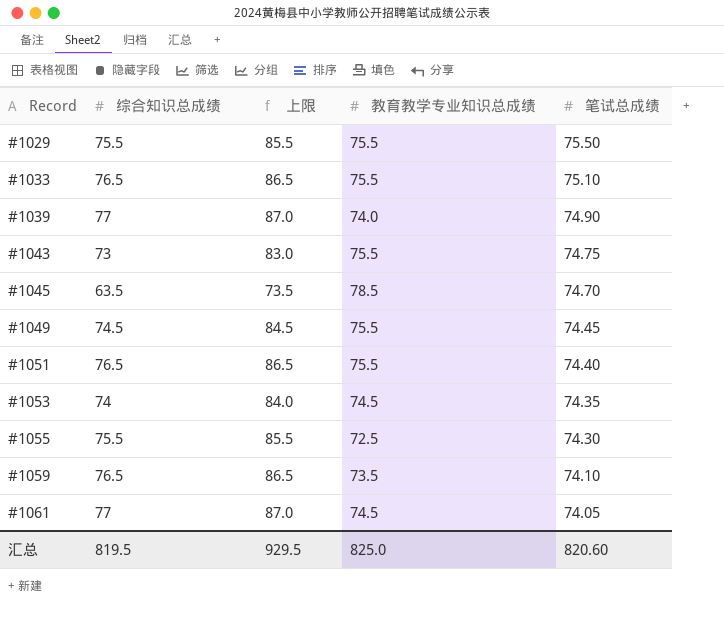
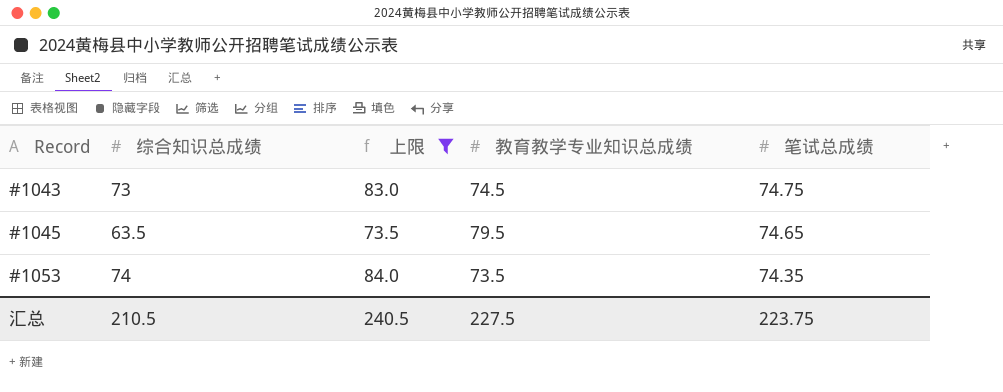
filter: none -> 上限 <= 84.0
#1043 | 教育教学专业知识总成绩: 75.5 -> 74.5
#1045 | 教育教学专业知识总成绩: 78.5 -> 79.5
#1045 | 笔试总成绩: 74.70 -> 74.65
#1053 | 教育教学专业知识总成绩: 74.5 -> 73.5
汇总 | 综合知识总成绩: 819.5 -> 210.5
汇总 | 上限: 929.5 -> 240.5
汇总 | 教育教学专业知识总成绩: 825.0 -> 227.5
汇总 | 笔试总成绩: 820.60 -> 223.75

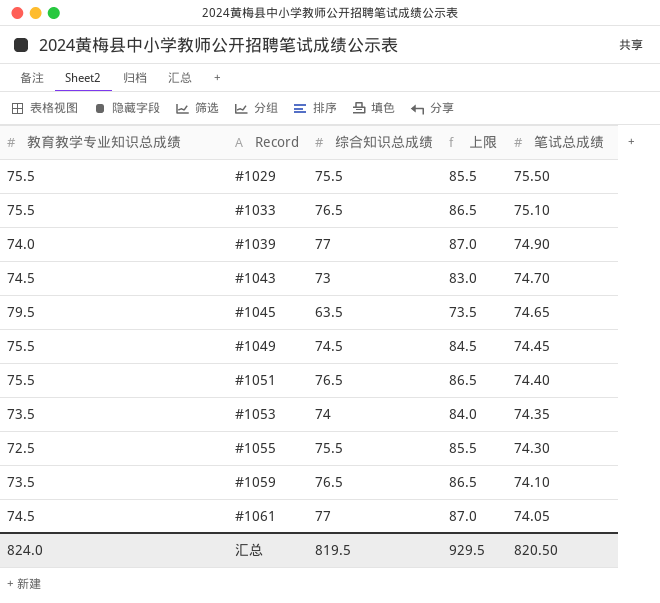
filter: 上限 <= 84.0 -> none
column 教育教学专业知识总成绩 | position: 4 -> 1
#1043 | 笔试总成绩: 74.75 -> 74.70
汇总 | 教育教学专业知识总成绩: 227.5 -> 824.0
汇总 | 综合知识总成绩: 210.5 -> 819.5
汇总 | 上限: 240.5 -> 929.5
汇总 | 笔试总成绩: 223.75 -> 820.50

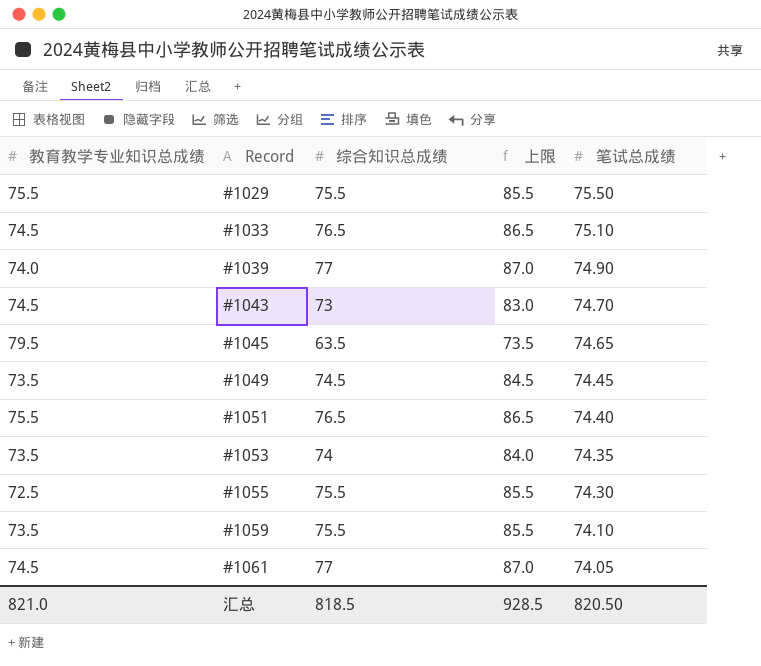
#1033 | 教育教学专业知识总成绩: 75.5 -> 74.5
#1049 | 教育教学专业知识总成绩: 75.5 -> 73.5
#1059 | 综合知识总成绩: 76.5 -> 75.5
#1059 | 上限: 86.5 -> 85.5
汇总 | 教育教学专业知识总成绩: 824.0 -> 821.0
汇总 | 综合知识总成绩: 819.5 -> 818.5
汇总 | 上限: 929.5 -> 928.5

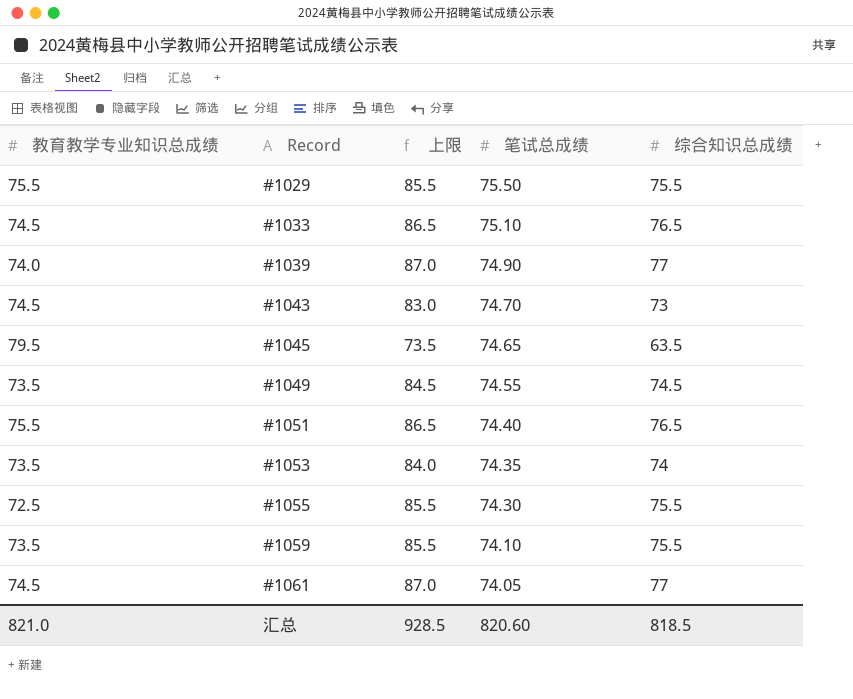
column 综合知识总成绩 | position: 3 -> 5
#1049 | 笔试总成绩: 74.45 -> 74.55
汇总 | 笔试总成绩: 820.50 -> 820.60

